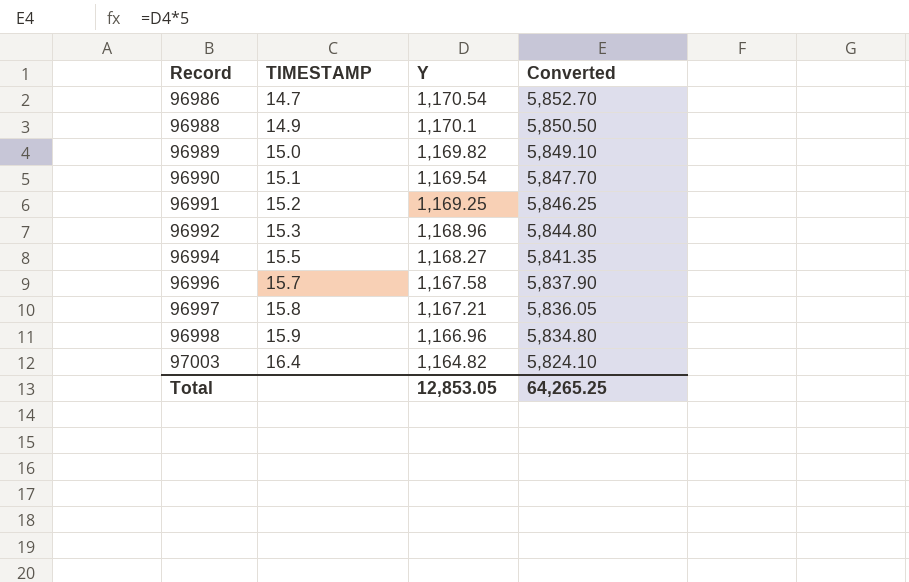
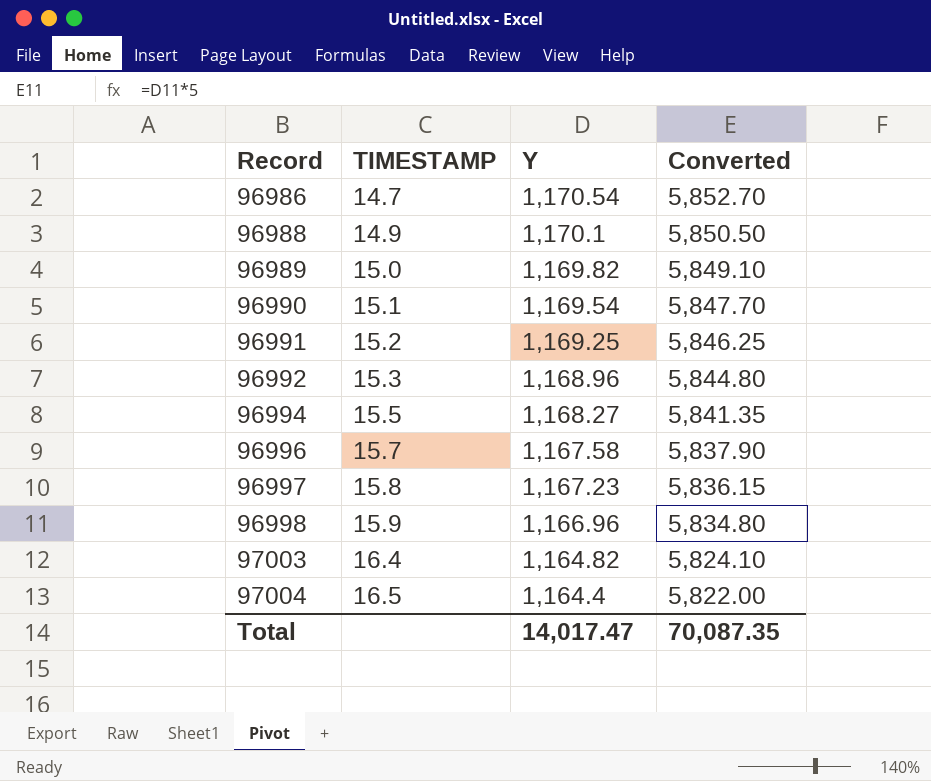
96997 | Y: 1,167.21 -> 1,167.23
96997 | Converted: 5,836.05 -> 5,836.15
row 97004: none -> 16.5 | 1,164.4 | 5,822.00
Total | Y: 12,853.05 -> 14,017.47
Total | Converted: 64,265.25 -> 70,087.35

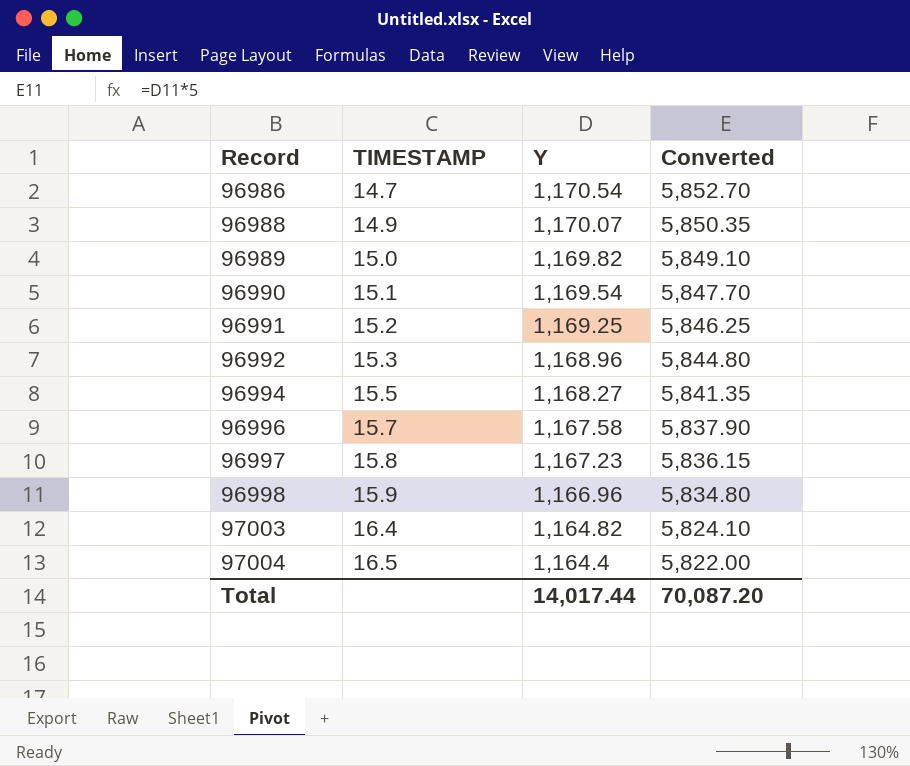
96988 | Y: 1,170.1 -> 1,170.07
96988 | Converted: 5,850.50 -> 5,850.35
Total | Y: 14,017.47 -> 14,017.44
Total | Converted: 70,087.35 -> 70,087.20

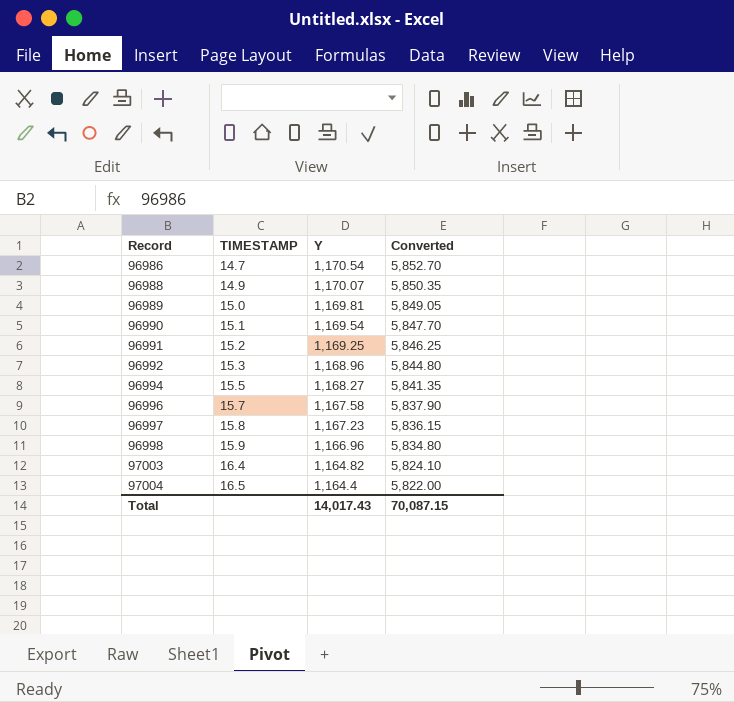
96989 | Y: 1,169.82 -> 1,169.81
96989 | Converted: 5,849.10 -> 5,849.05
Total | Y: 14,017.44 -> 14,017.43
Total | Converted: 70,087.20 -> 70,087.15

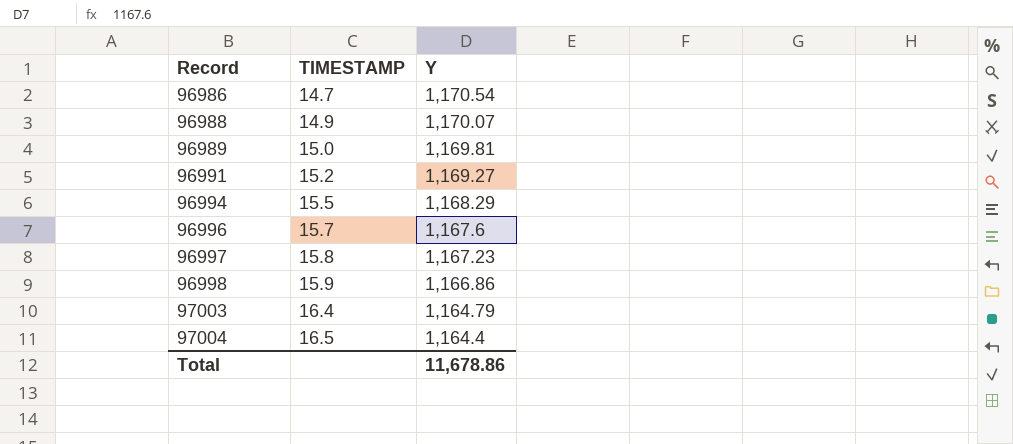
column Converted | formula: [Y] * 5 -> none
row 96990: 15.1 | 1,169.54 | 5,847.70 -> none
row 96992: 15.3 | 1,168.96 | 5,844.80 -> none
96991 | Y: 1,169.25 -> 1,169.27
96994 | Y: 1,168.27 -> 1,168.29
96996 | Y: 1,167.58 -> 1,167.6
96998 | Y: 1,166.96 -> 1,166.86
97003 | Y: 1,164.82 -> 1,164.79
Total | Y: 14,017.43 -> 11,678.86

